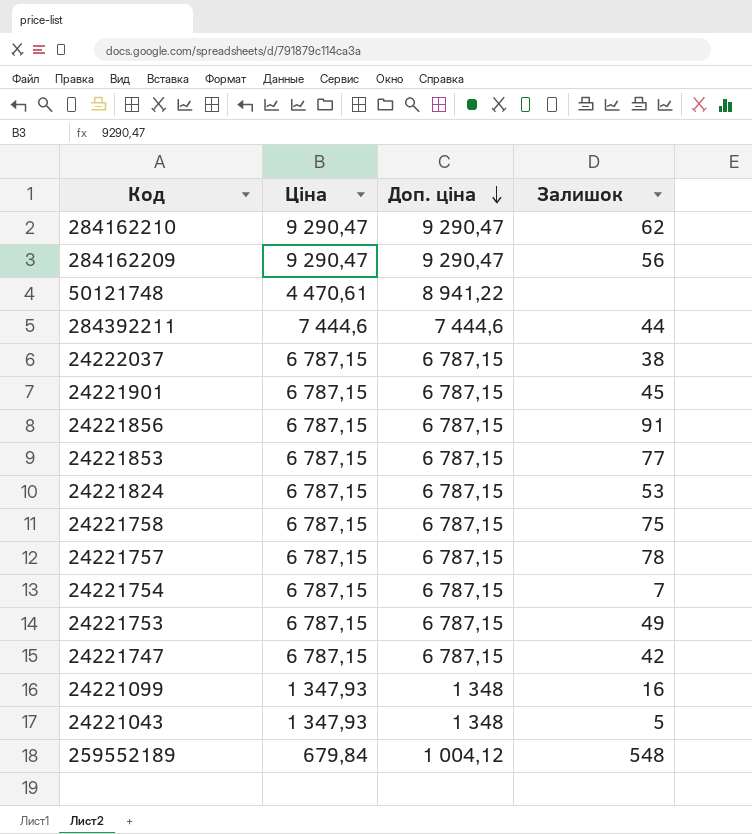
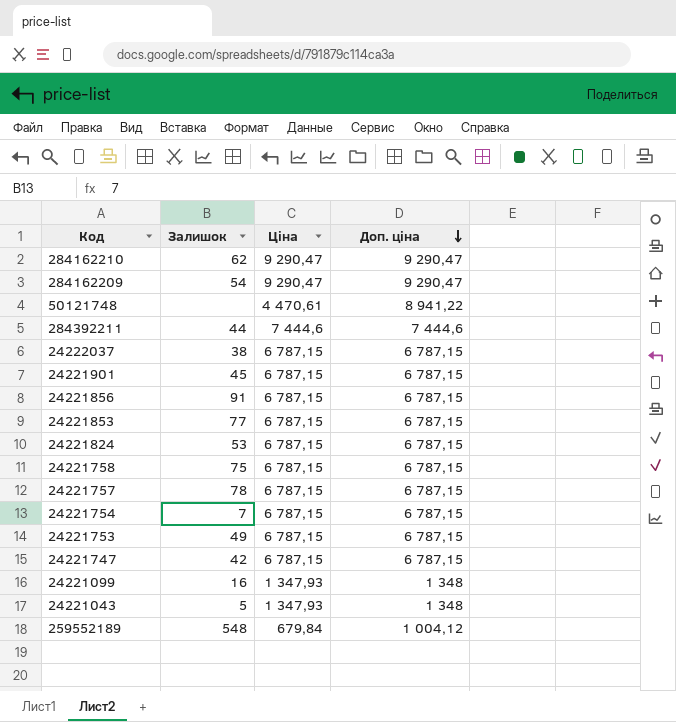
column Залишок | position: 4 -> 2
284162209 | Залишок: 56 -> 54

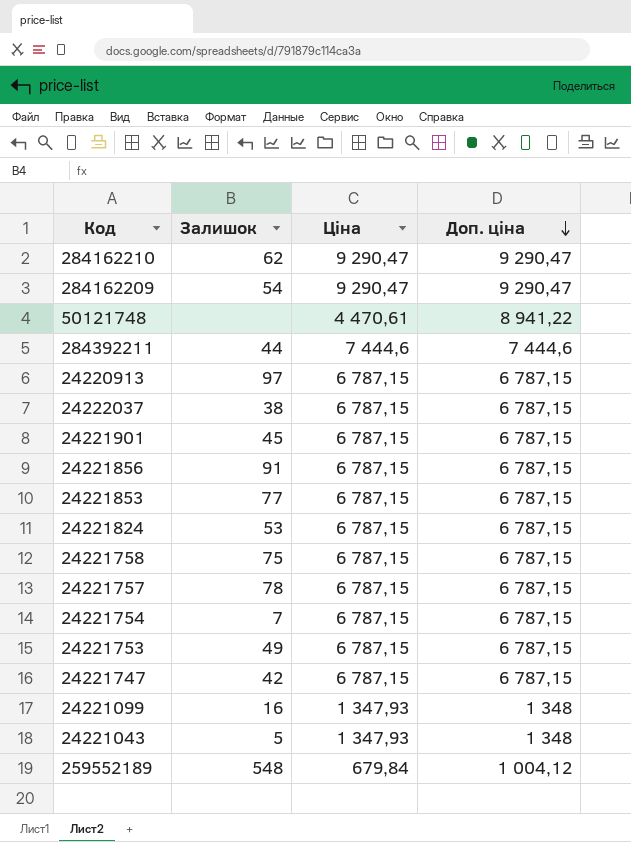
row 24220913: none -> 97 | 6 787,15 | 6 787,15

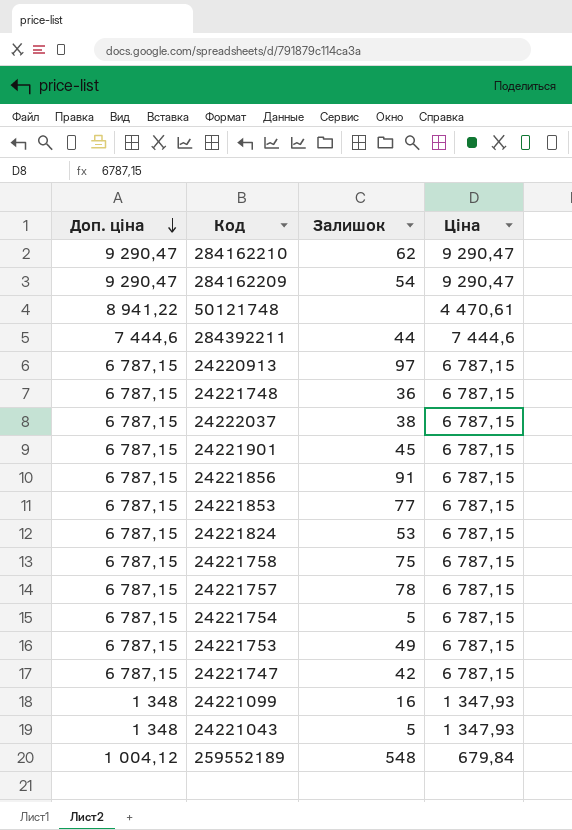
column Доп. ціна | position: 4 -> 1
row 24221748: none -> 6 787,15 | 36 | 6 787,15
24221754 | Залишок: 7 -> 5

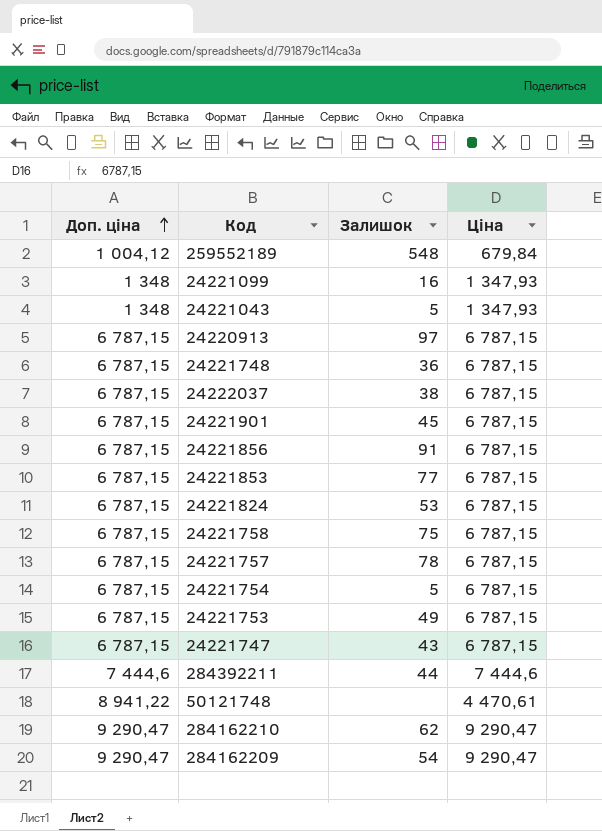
row order: Доп. ціна descending -> Доп. ціна ascending
24221747 | Залишок: 42 -> 43

